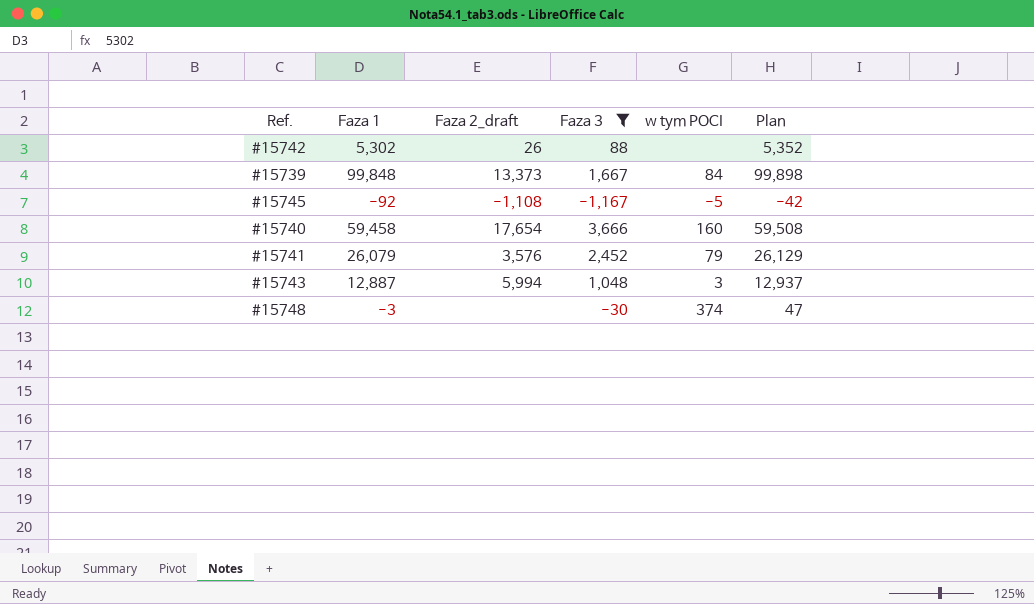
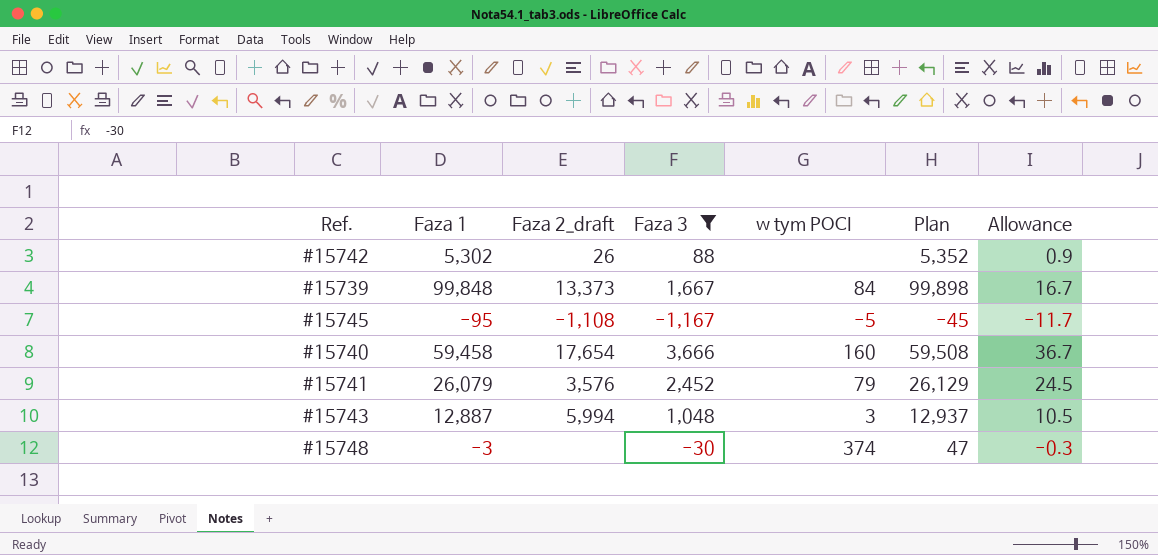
column Allowance | formula: none -> [Faza 3] * 0.01
#15745 | Faza 1: -92 -> -95
#15745 | Plan: -42 -> -45

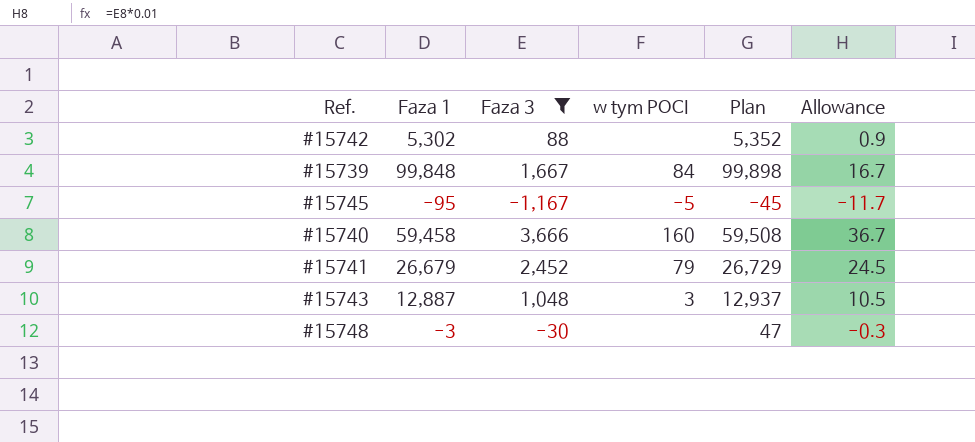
column Faza 2_draft | position: 3 -> none
#15741 | Faza 1: 26,079 -> 26,679
#15741 | Plan: 26,129 -> 26,729
#15748 | w tym POCI: 374 -> none

